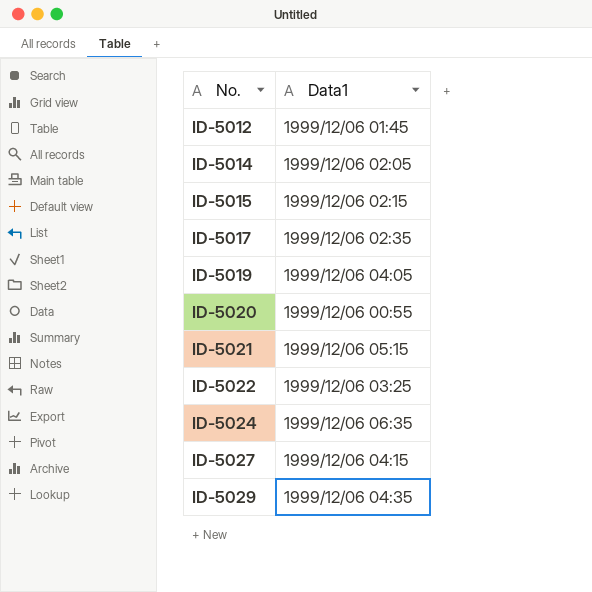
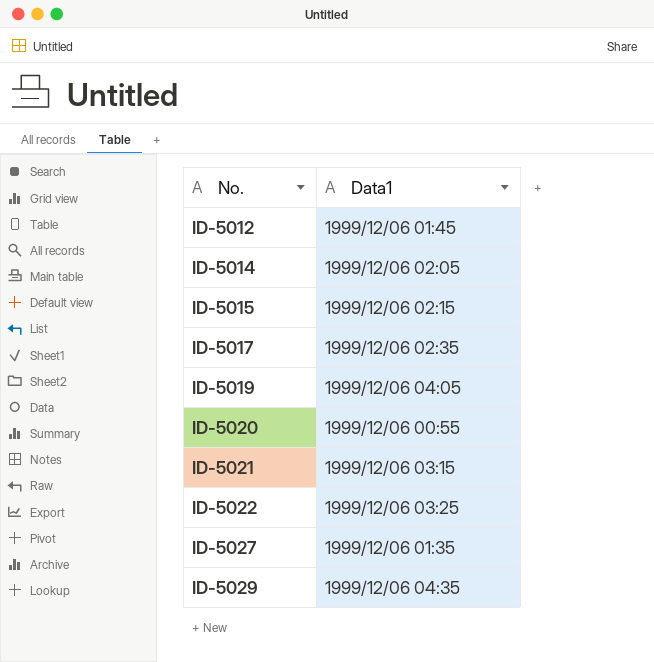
row ID-5024: 1999/12/06 06:35 -> none
ID-5021 | Data1: 1999/12/06 05:15 -> 1999/12/06 03:15
ID-5027 | Data1: 1999/12/06 04:15 -> 1999/12/06 01:35

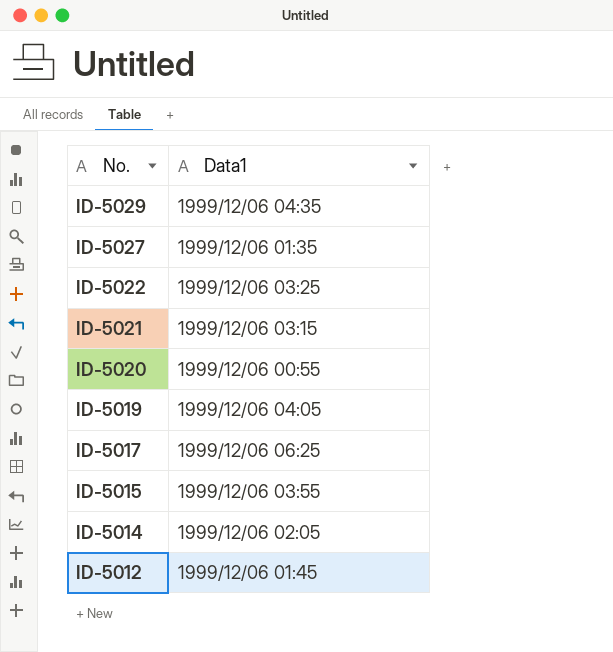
row order: No. ascending -> No. descending
ID-5017 | Data1: 1999/12/06 02:35 -> 1999/12/06 06:25
ID-5015 | Data1: 1999/12/06 02:15 -> 1999/12/06 03:55

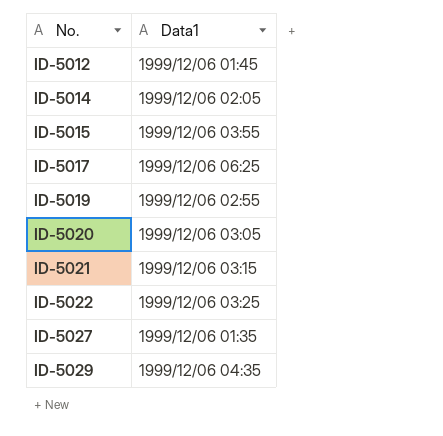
row order: No. descending -> No. ascending
ID-5019 | Data1: 1999/12/06 04:05 -> 1999/12/06 02:55
ID-5020 | Data1: 1999/12/06 00:55 -> 1999/12/06 03:05

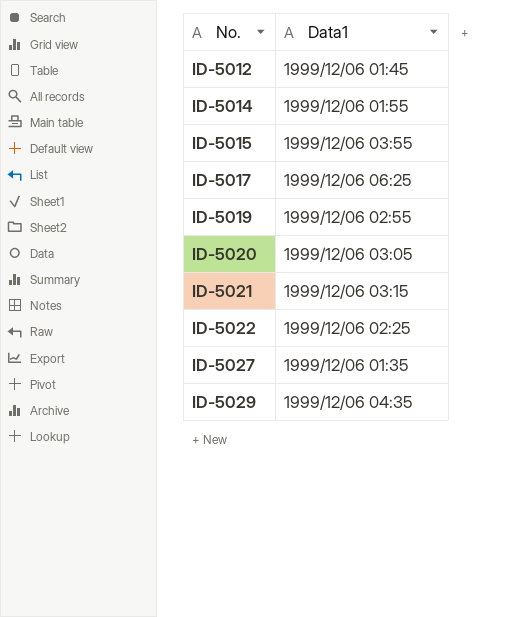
ID-5014 | Data1: 1999/12/06 02:05 -> 1999/12/06 01:55
ID-5022 | Data1: 1999/12/06 03:25 -> 1999/12/06 02:25

